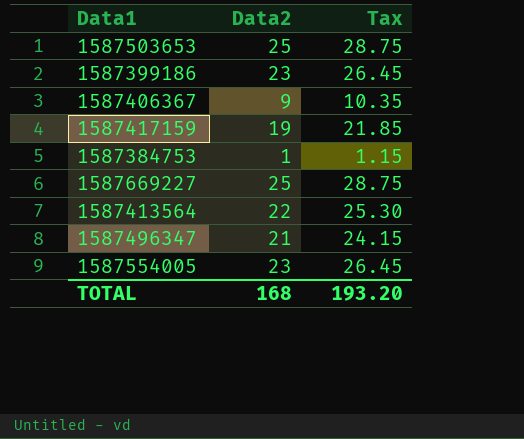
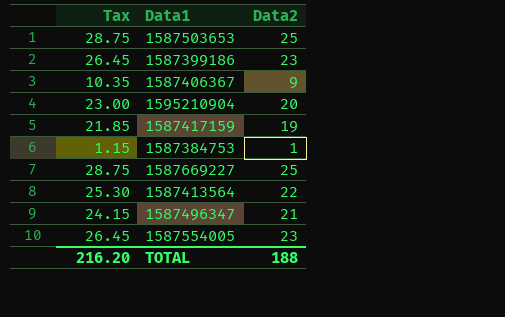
column Tax | position: 3 -> 1
row 1595210904: none -> 23.00 | 20
TOTAL | Tax: 193.20 -> 216.20
TOTAL | Data2: 168 -> 188

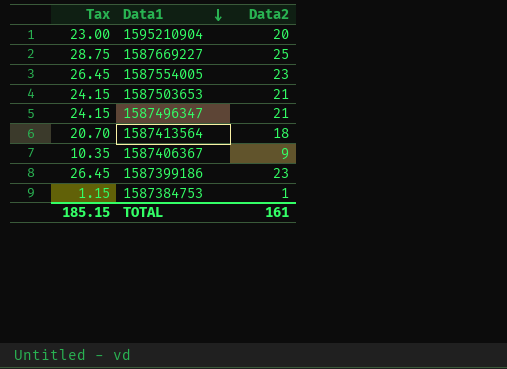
row order: none -> Data1 descending
row 1587417159: 21.85 | 19 -> none
1587503653 | Tax: 28.75 -> 24.15
1587503653 | Data2: 25 -> 21
1587413564 | Tax: 25.30 -> 20.70
1587413564 | Data2: 22 -> 18
TOTAL | Tax: 216.20 -> 185.15
TOTAL | Data2: 188 -> 161

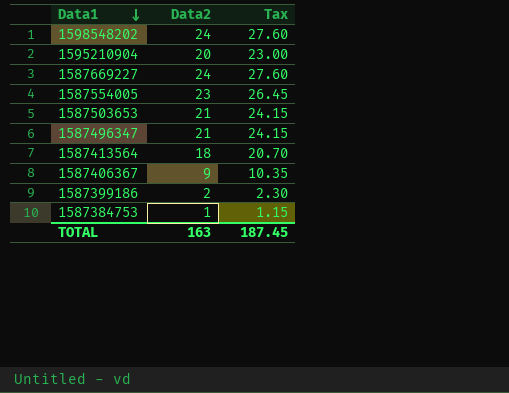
column Tax | position: 1 -> 3
row 1598548202: none -> 24 | 27.60
1587669227 | Data2: 25 -> 24
1587669227 | Tax: 28.75 -> 27.60
1587399186 | Data2: 23 -> 2
1587399186 | Tax: 26.45 -> 2.30
TOTAL | Data2: 161 -> 163
TOTAL | Tax: 185.15 -> 187.45

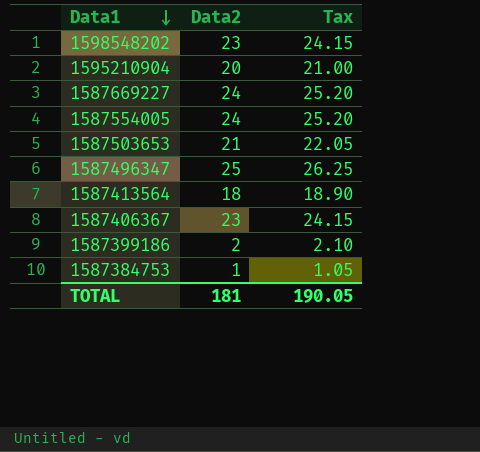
column Tax | formula: [Data2] * 1.15 -> [Data2] * 1.05
1598548202 | Data2: 24 -> 23
1587554005 | Data2: 23 -> 24
1587496347 | Data2: 21 -> 25
1587406367 | Data2: 9 -> 23
TOTAL | Data2: 163 -> 181
TOTAL | Tax: 187.45 -> 190.05

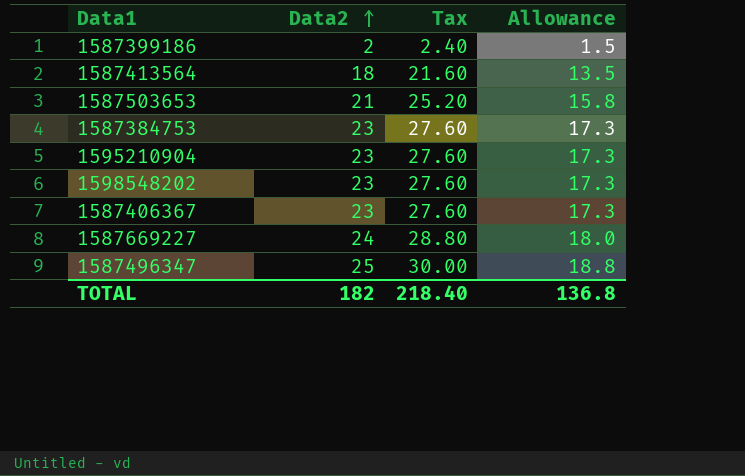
row order: Data1 descending -> Data2 ascending
column Tax | formula: [Data2] * 1.05 -> [Data2] * 1.2
column Allowance | formula: none -> [Data2] * 0.75
row 1587554005: 24 | 25.20 -> none
1587384753 | Data2: 1 -> 23
1595210904 | Data2: 20 -> 23
TOTAL | Data2: 181 -> 182
TOTAL | Tax: 190.05 -> 218.40

